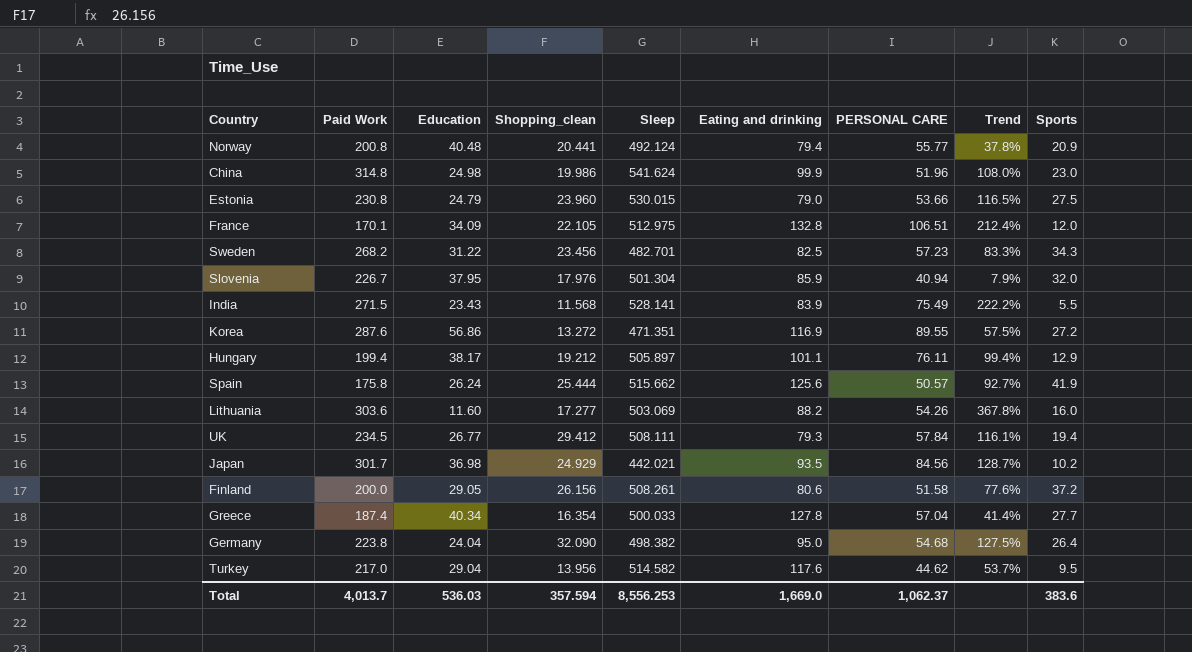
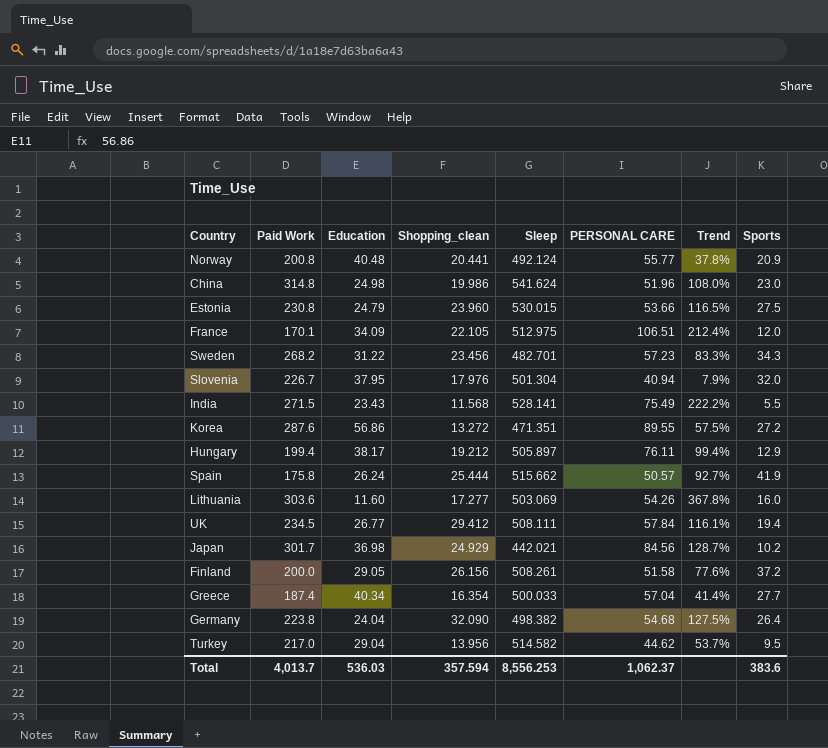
column Eating and drinking | position: 6 -> none

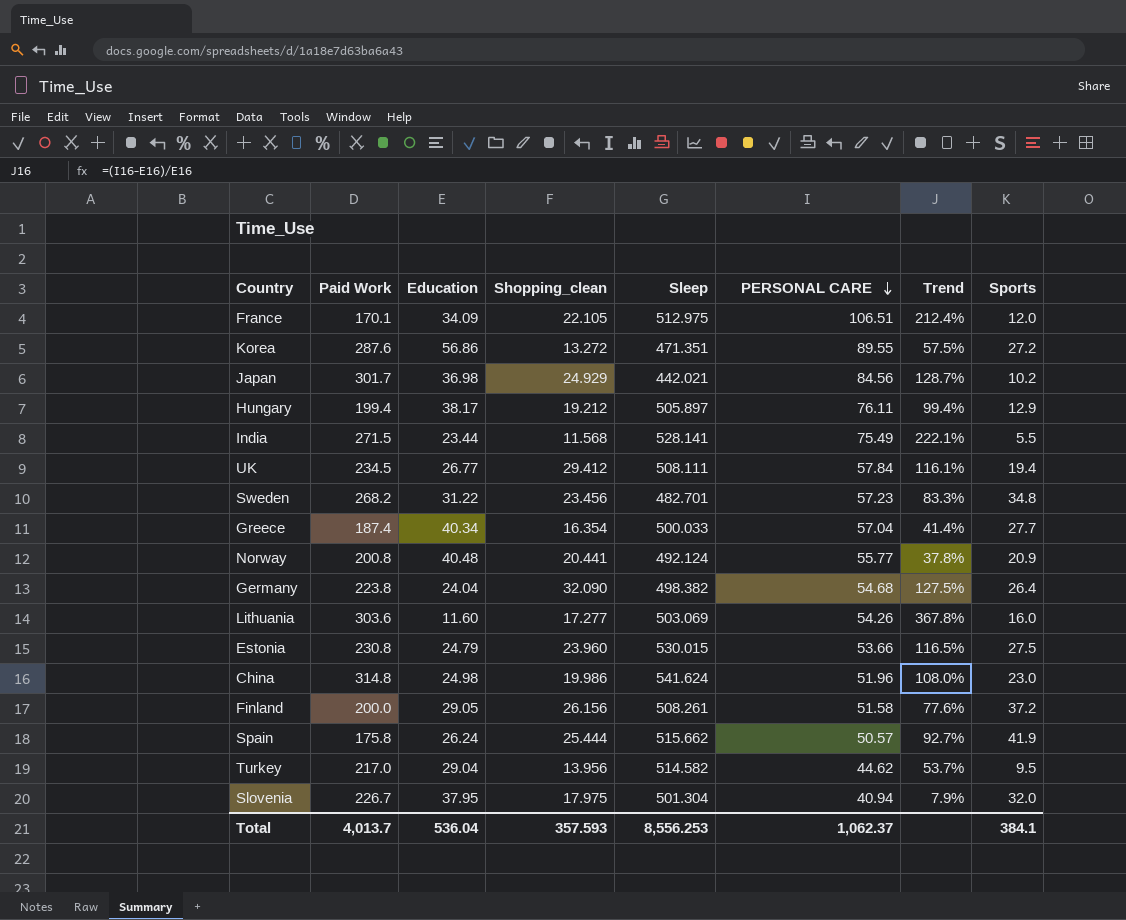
row order: none -> PERSONAL CARE descending
India | Education: 23.43 -> 23.44
India | Trend: 222.2% -> 222.1%
Sweden | Sports: 34.3 -> 34.8
Slovenia | Shopping_clean: 17.976 -> 17.975
Total | Education: 536.03 -> 536.04
Total | Shopping_clean: 357.594 -> 357.593
Total | Sports: 383.6 -> 384.1

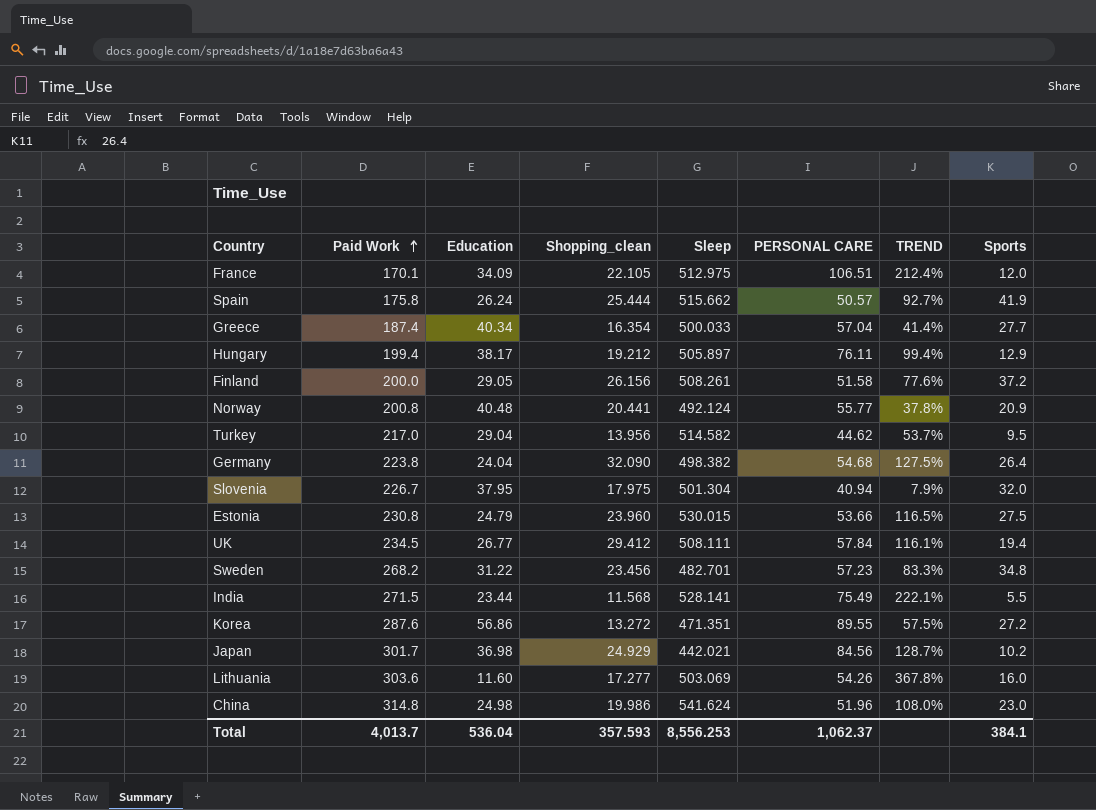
row order: PERSONAL CARE descending -> Paid Work ascending
column name: Trend -> TREND

